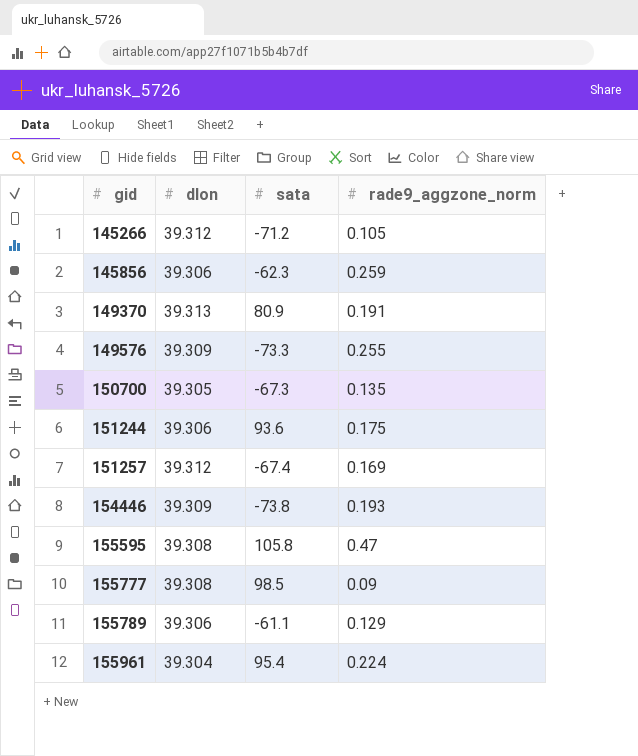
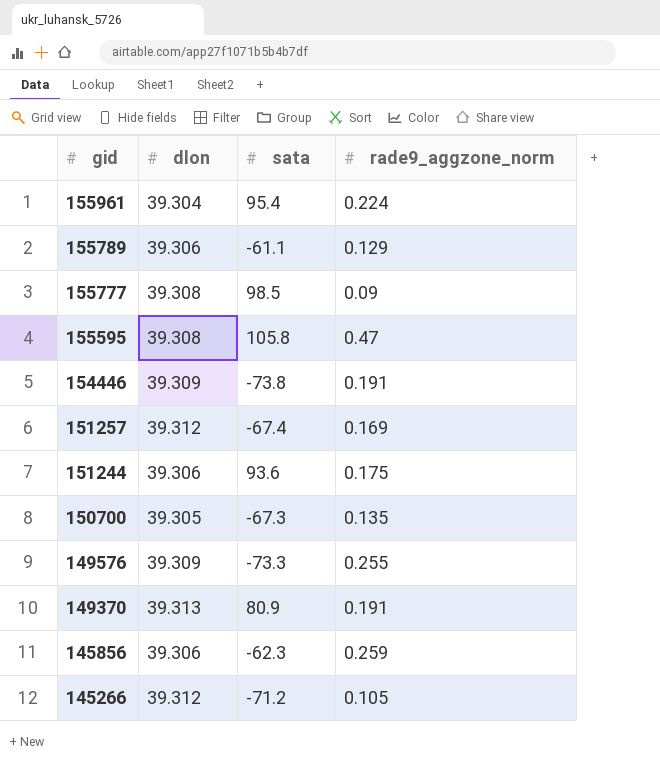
row order: gid ascending -> gid descending
154446 | rade9_aggzone_norm: 0.193 -> 0.191

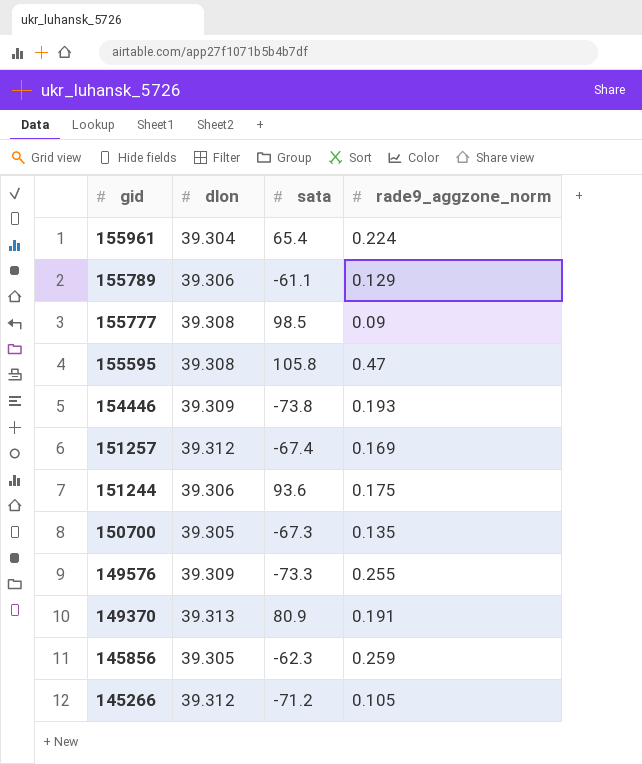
155961 | sata: 95.4 -> 65.4
154446 | rade9_aggzone_norm: 0.191 -> 0.193
145856 | dlon: 39.306 -> 39.305

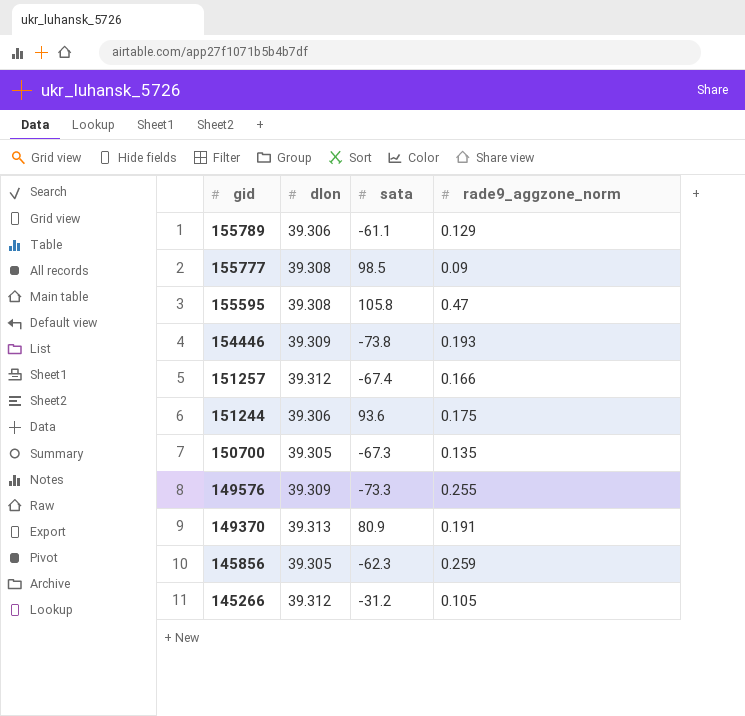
row 155961: 39.304 | 65.4 | 0.224 -> none
151257 | rade9_aggzone_norm: 0.169 -> 0.166
145266 | sata: -71.2 -> -31.2

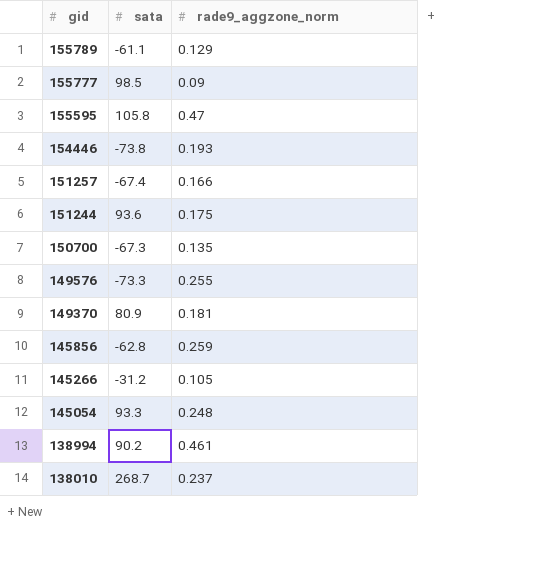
column dlon | position: 2 -> none
149370 | rade9_aggzone_norm: 0.191 -> 0.181
145856 | sata: -62.3 -> -62.8
row 145054: none -> 93.3 | 0.248
row 138994: none -> 90.2 | 0.461
row 138010: none -> 268.7 | 0.237

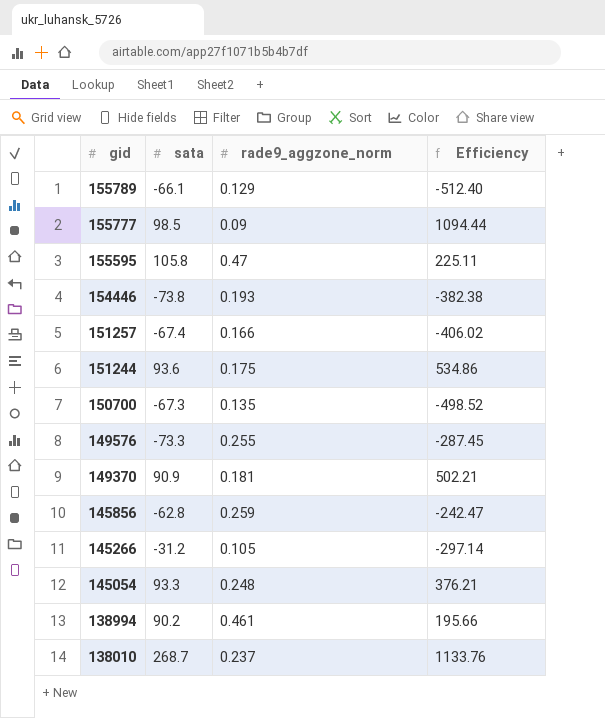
column Efficiency | formula: none -> [sata] / [rade9_aggzone_norm]
155789 | sata: -61.1 -> -66.1
149370 | sata: 80.9 -> 90.9

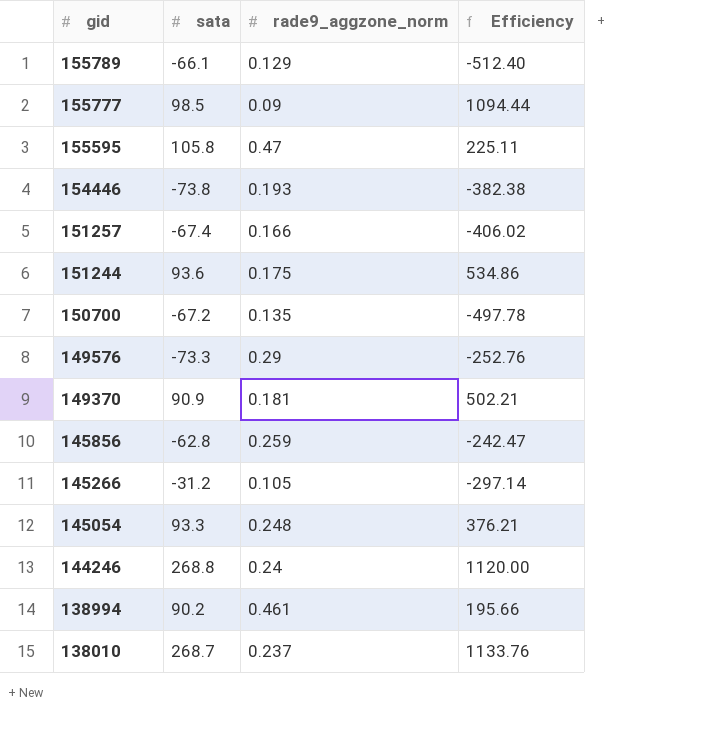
150700 | sata: -67.3 -> -67.2
150700 | Efficiency: -498.52 -> -497.78
149576 | rade9_aggzone_norm: 0.255 -> 0.29
149576 | Efficiency: -287.45 -> -252.76
row 144246: none -> 268.8 | 0.24 | 1120.00

